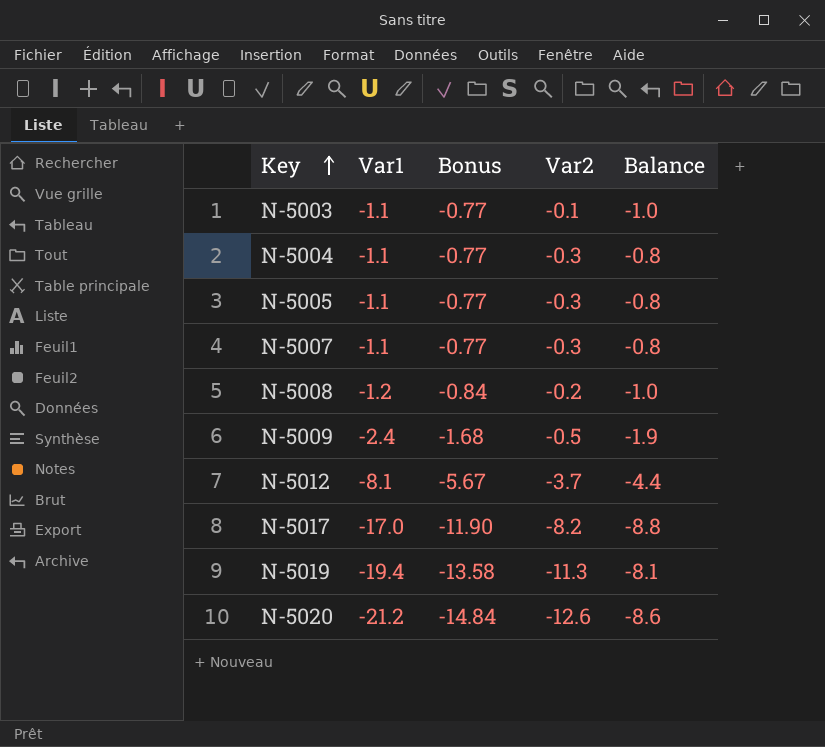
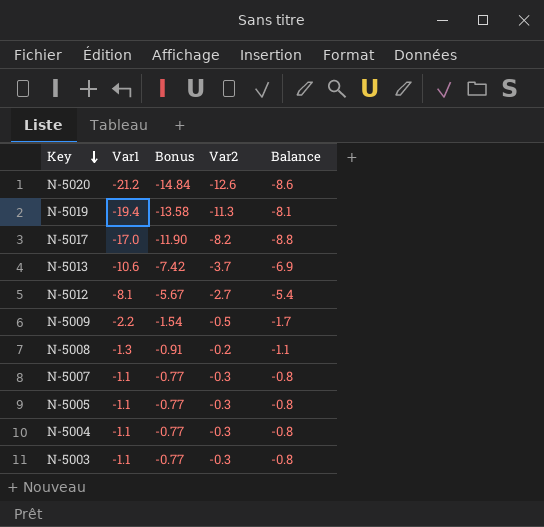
row order: Key ascending -> Key descending
row N-5013: none -> -10.6 | -7.42 | -3.7 | -6.9
N-5012 | Var2: -3.7 -> -2.7
N-5012 | Balance: -4.4 -> -5.4
N-5009 | Var1: -2.4 -> -2.2
N-5009 | Bonus: -1.68 -> -1.54
N-5009 | Balance: -1.9 -> -1.7
N-5008 | Var1: -1.2 -> -1.3
N-5008 | Bonus: -0.84 -> -0.91
N-5008 | Balance: -1.0 -> -1.1
N-5003 | Var2: -0.1 -> -0.3
N-5003 | Balance: -1.0 -> -0.8

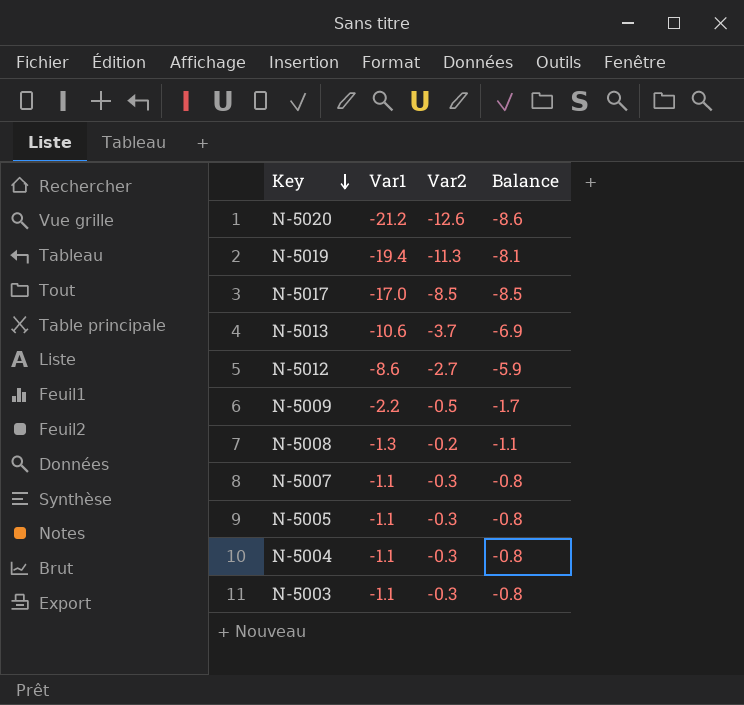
column Bonus | formula: [Var1] * 0.7 -> none
N-5017 | Var2: -8.2 -> -8.5
N-5017 | Balance: -8.8 -> -8.5
N-5012 | Var1: -8.1 -> -8.6
N-5012 | Balance: -5.4 -> -5.9

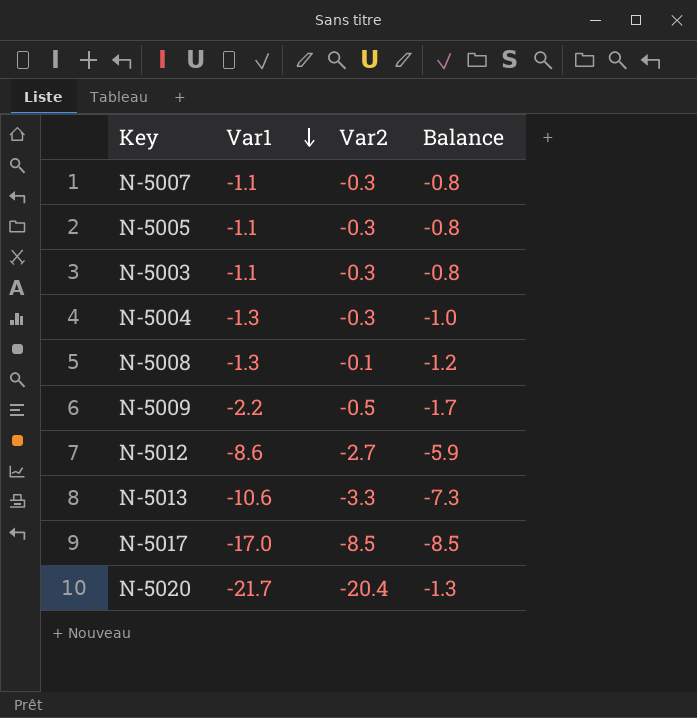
row order: Key descending -> Var1 descending
row N-5019: -19.4 | -11.3 | -8.1 -> none
N-5004 | Var1: -1.1 -> -1.3
N-5004 | Balance: -0.8 -> -1.0
N-5008 | Var2: -0.2 -> -0.1
N-5008 | Balance: -1.1 -> -1.2
N-5013 | Var2: -3.7 -> -3.3
N-5013 | Balance: -6.9 -> -7.3
N-5020 | Var1: -21.2 -> -21.7
N-5020 | Var2: -12.6 -> -20.4
N-5020 | Balance: -8.6 -> -1.3

